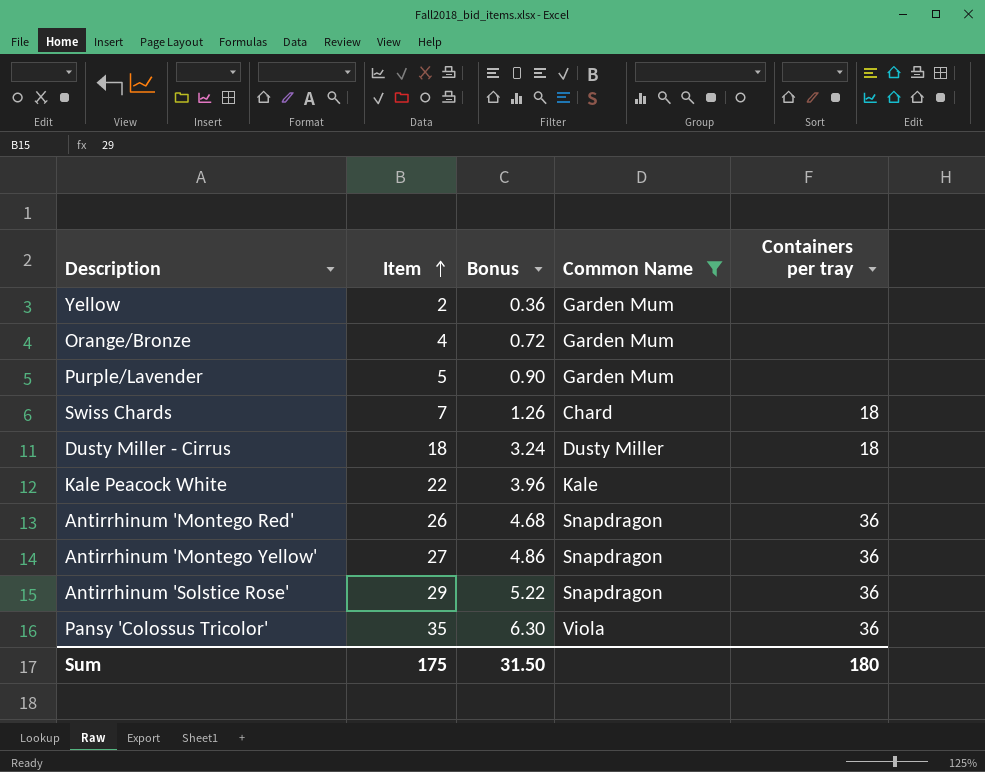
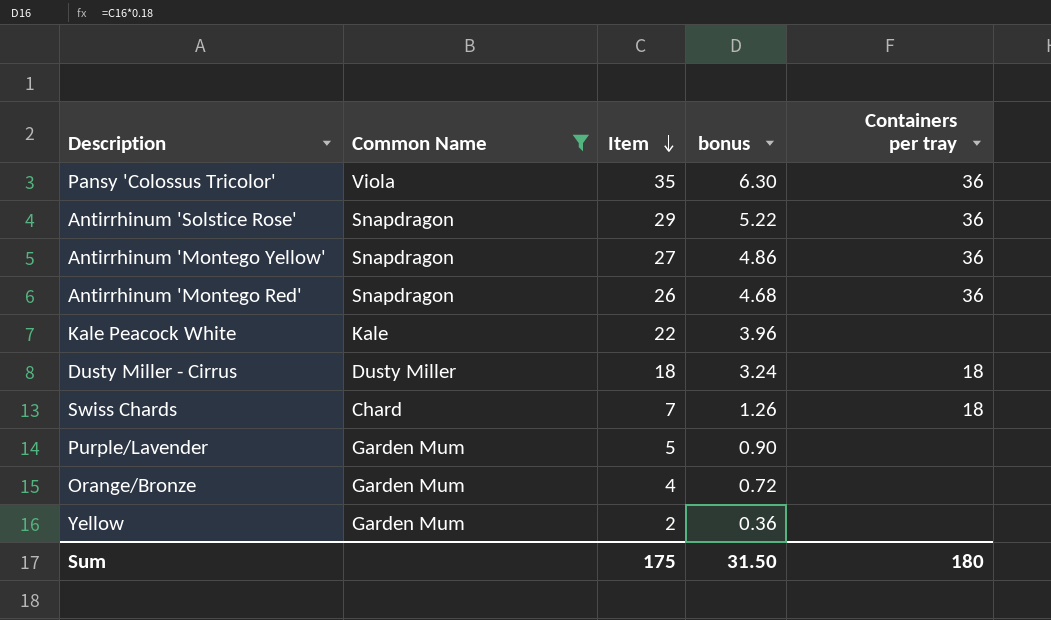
row order: Item ascending -> Item descending
column Common Name | position: 4 -> 2
column name: Bonus -> bonus

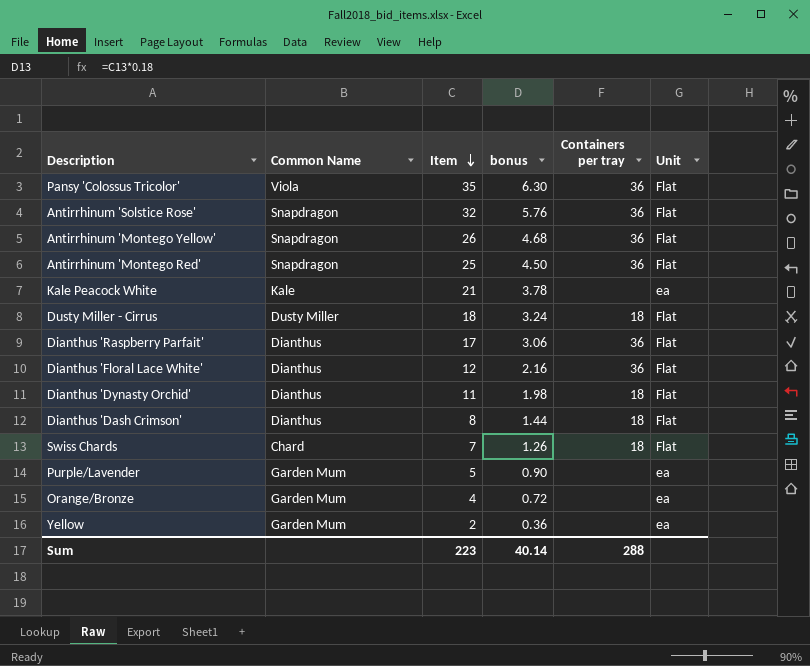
filter: Common Name != Dianthus -> none
column Unit | position: none -> 6
Antirrhinum 'Solstice Rose' | Item: 29 -> 32
Antirrhinum 'Solstice Rose' | bonus: 5.22 -> 5.76
Antirrhinum 'Montego Yellow' | Item: 27 -> 26
Antirrhinum 'Montego Yellow' | bonus: 4.86 -> 4.68
Antirrhinum 'Montego Red' | Item: 26 -> 25
Antirrhinum 'Montego Red' | bonus: 4.68 -> 4.50
Kale Peacock White | Item: 22 -> 21
Kale Peacock White | bonus: 3.96 -> 3.78
Sum | Item: 175 -> 223
Sum | bonus: 31.50 -> 40.14
Sum | Containers per tray: 180 -> 288

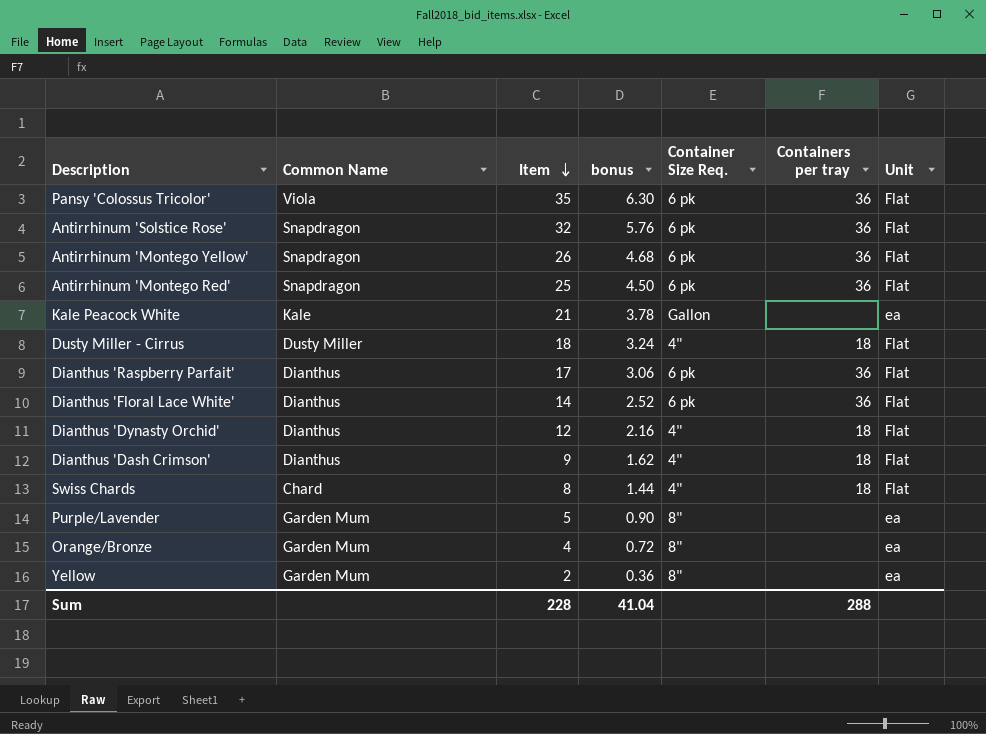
column Container Size Req. | position: none -> 5
Dianthus 'Floral Lace White' | Item: 12 -> 14
Dianthus 'Floral Lace White' | bonus: 2.16 -> 2.52
Dianthus 'Dynasty Orchid' | Item: 11 -> 12
Dianthus 'Dynasty Orchid' | bonus: 1.98 -> 2.16
Dianthus 'Dash Crimson' | Item: 8 -> 9
Dianthus 'Dash Crimson' | bonus: 1.44 -> 1.62
Swiss Chards | Item: 7 -> 8
Swiss Chards | bonus: 1.26 -> 1.44
Sum | Item: 223 -> 228
Sum | bonus: 40.14 -> 41.04

